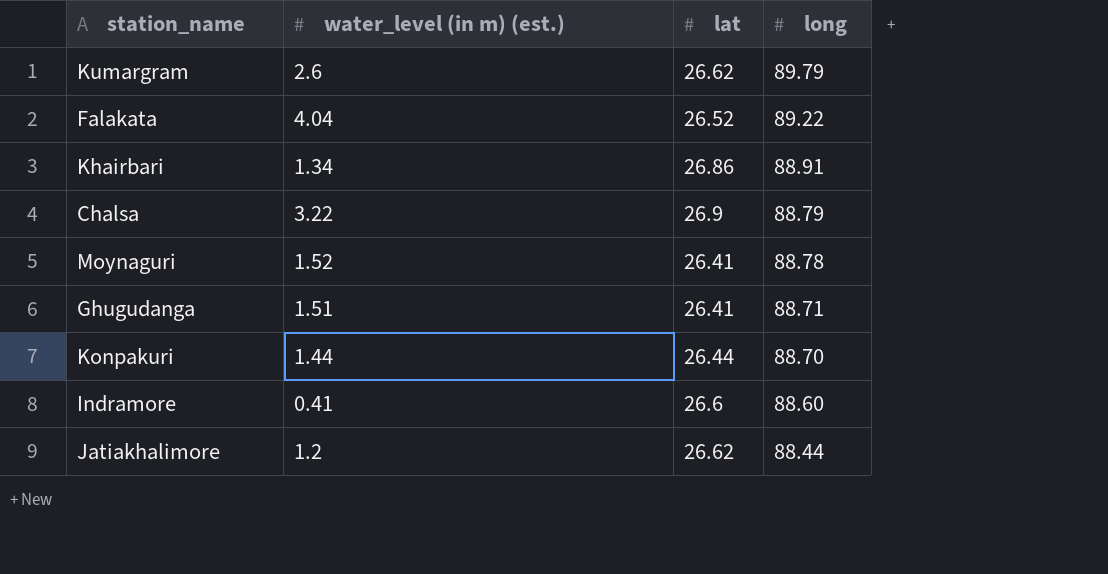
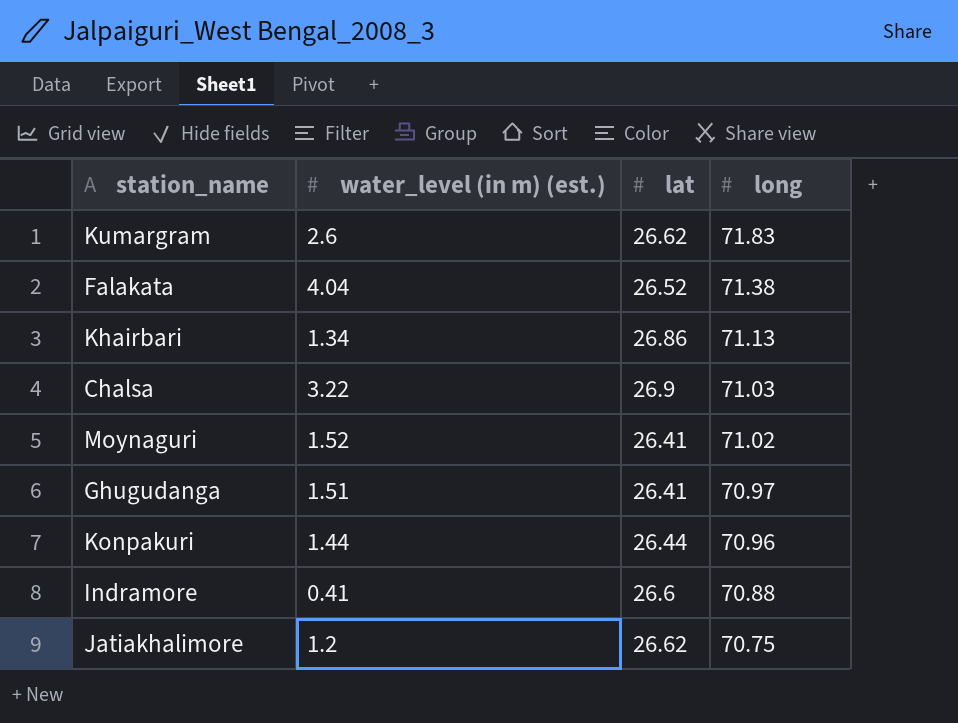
Kumargram | long: 89.79 -> 71.83
Falakata | long: 89.22 -> 71.38
Khairbari | long: 88.91 -> 71.13
Chalsa | long: 88.79 -> 71.03
Moynaguri | long: 88.78 -> 71.02
Ghugudanga | long: 88.71 -> 70.97
Konpakuri | long: 88.70 -> 70.96
Indramore | long: 88.60 -> 70.88
Jatiakhalimore | long: 88.44 -> 70.75

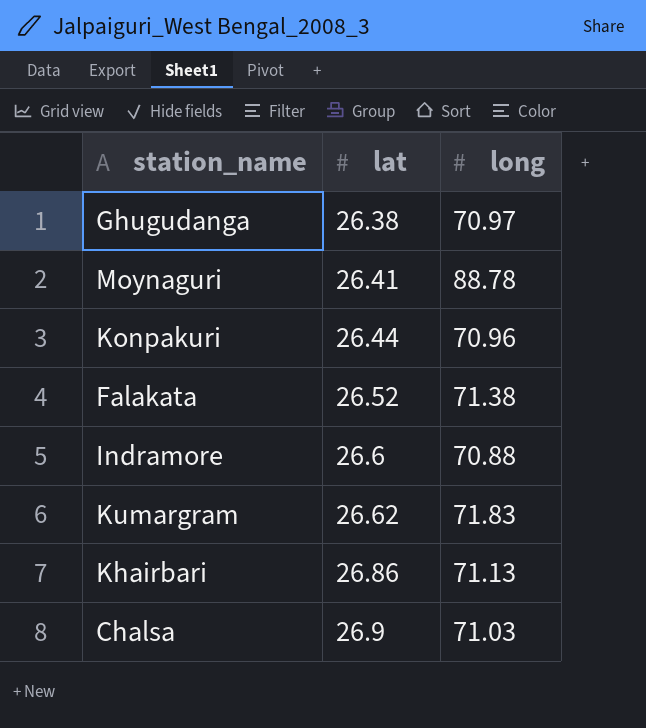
row order: long descending -> lat ascending
column water_level (in m) (est.) | position: 2 -> none
row Jatiakhalimore: 1.2 | 26.62 | 70.75 -> none
Ghugudanga | lat: 26.41 -> 26.38
Moynaguri | long: 71.02 -> 88.78

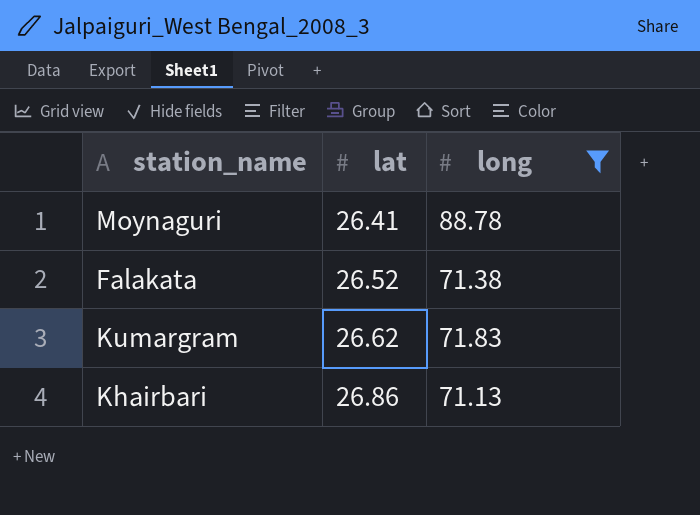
filter: none -> long >= 71.13

